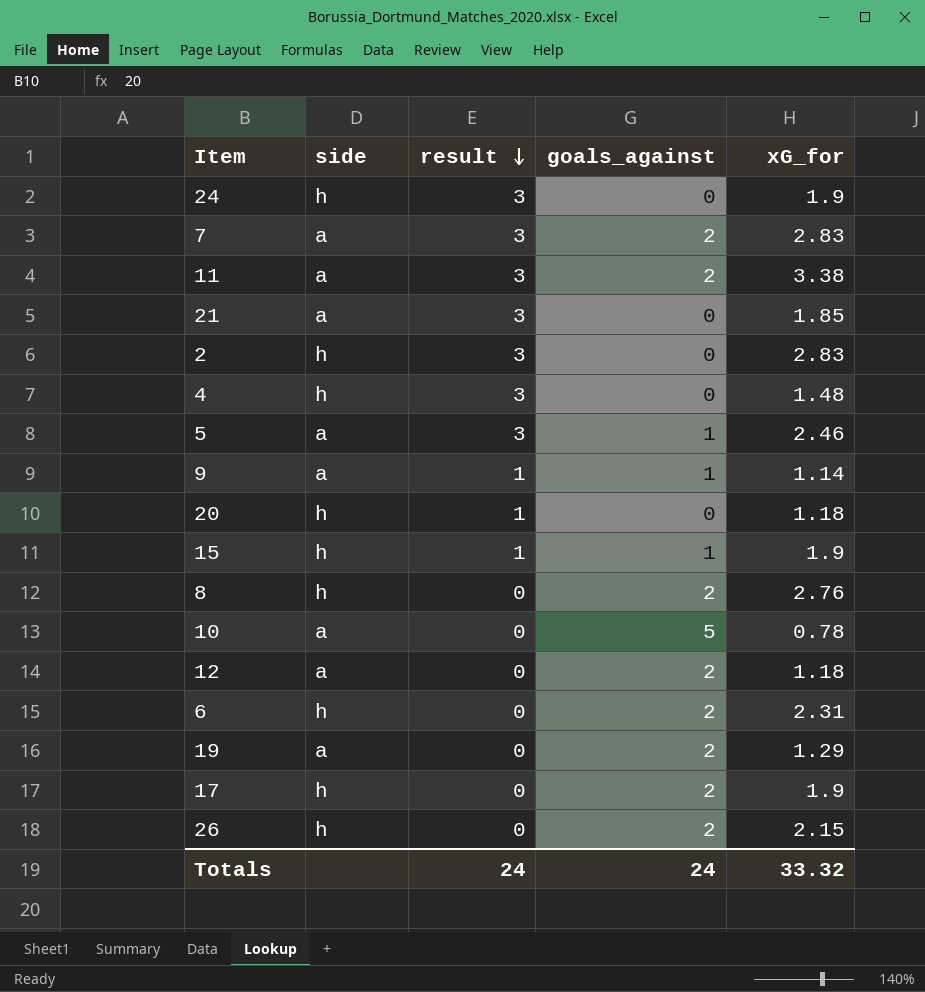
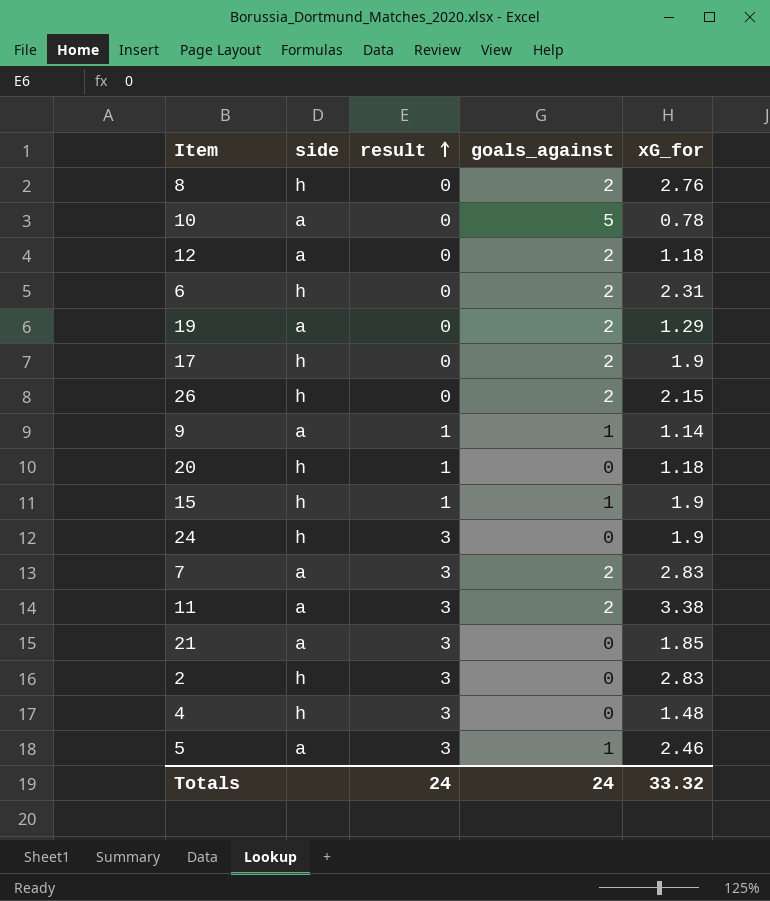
row order: result descending -> result ascending

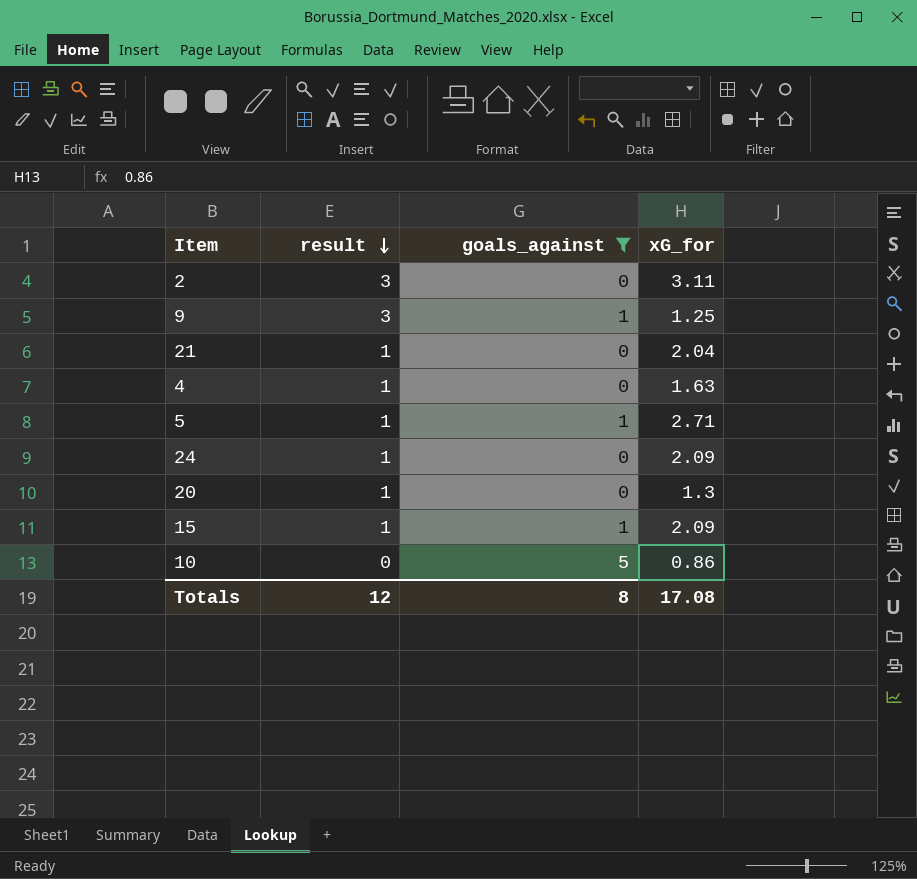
filter: none -> goals_against != 2
row order: result ascending -> result descending
column side | position: 2 -> none
2 | xG_for: 2.83 -> 3.11
9 | result: 1 -> 3
9 | xG_for: 1.14 -> 1.25
21 | result: 3 -> 1
21 | xG_for: 1.85 -> 2.04
4 | result: 3 -> 1
4 | xG_for: 1.48 -> 1.63
5 | result: 3 -> 1
5 | xG_for: 2.46 -> 2.71
24 | result: 3 -> 1
24 | xG_for: 1.9 -> 2.09
20 | xG_for: 1.18 -> 1.3
15 | xG_for: 1.9 -> 2.09
10 | xG_for: 0.78 -> 0.86
Totals | result: 24 -> 12
Totals | goals_against: 24 -> 8
Totals | xG_for: 33.32 -> 17.08

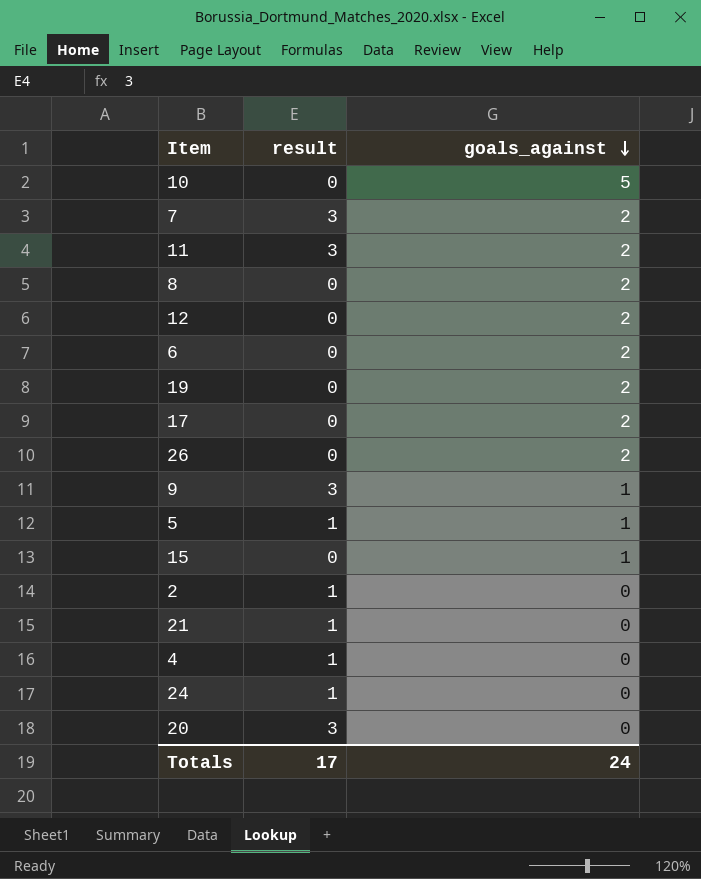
filter: goals_against != 2 -> none
row order: result descending -> goals_against descending
column xG_for | position: 4 -> none
15 | result: 1 -> 0
2 | result: 3 -> 1
20 | result: 1 -> 3
Totals | result: 12 -> 17
Totals | goals_against: 8 -> 24

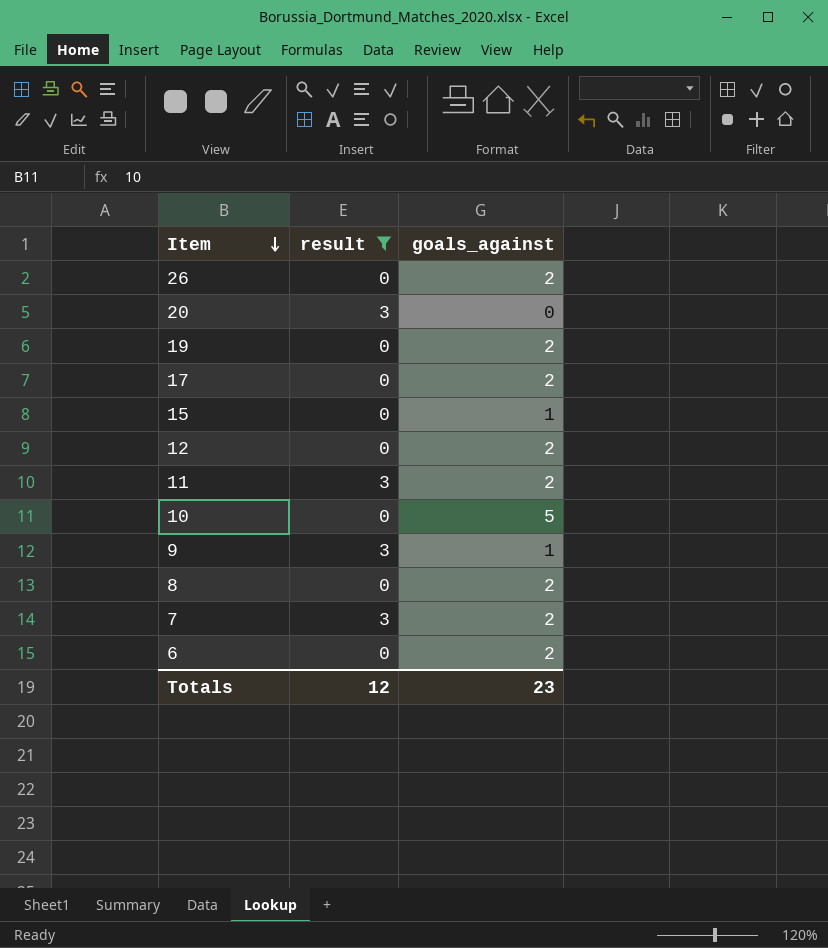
filter: none -> result != 1
row order: goals_against descending -> Item descending
Totals | result: 17 -> 12
Totals | goals_against: 24 -> 23

